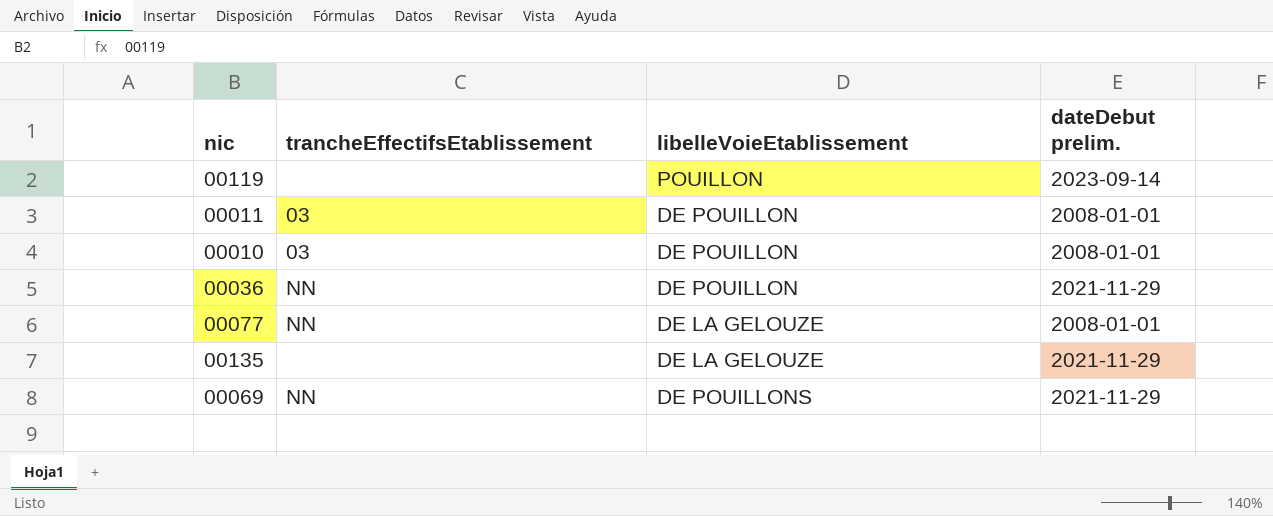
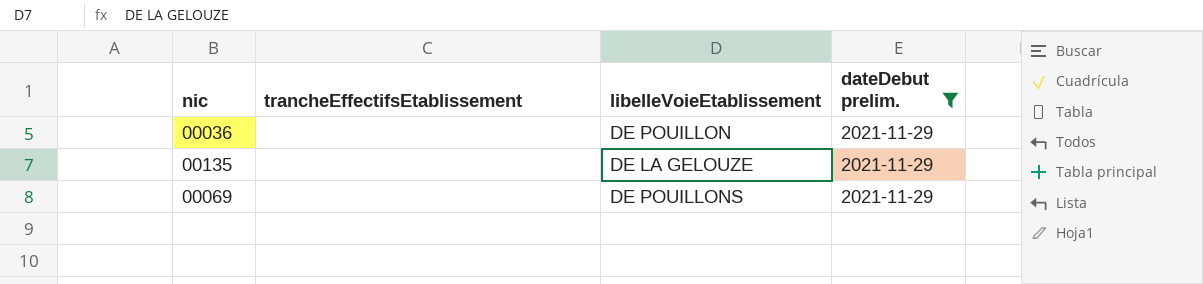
filter: none -> dateDebut prelim. = 2021-11-29
00036 | trancheEffectifsEtablissement: NN -> none
00069 | trancheEffectifsEtablissement: NN -> none

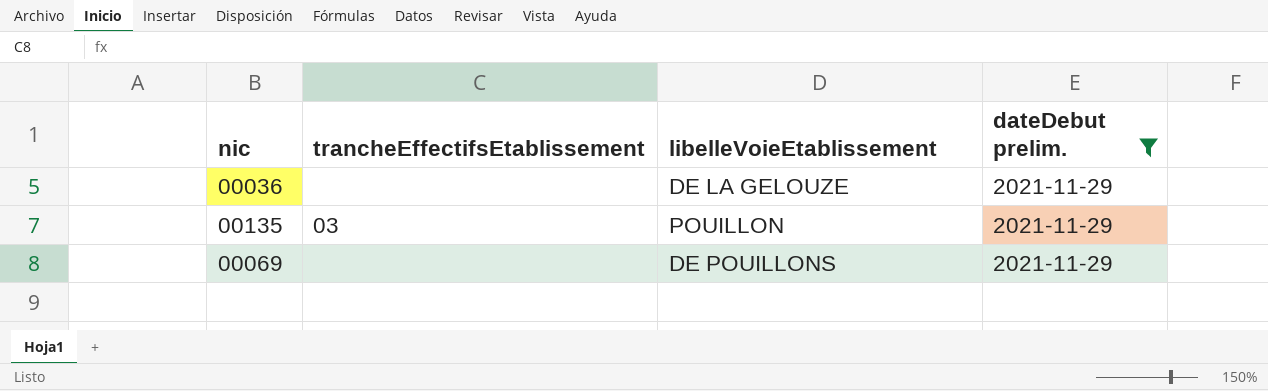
00036 | libelleVoieEtablissement: DE POUILLON -> DE LA GELOUZE
00135 | trancheEffectifsEtablissement: none -> 03
00135 | libelleVoieEtablissement: DE LA GELOUZE -> POUILLON

